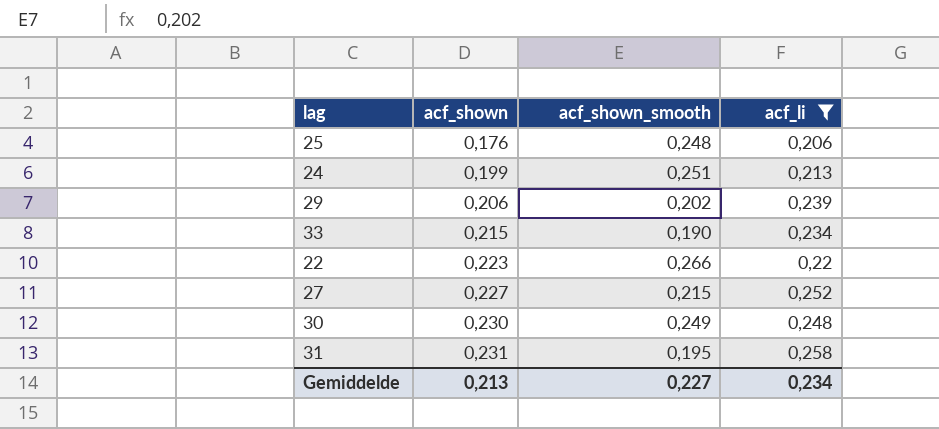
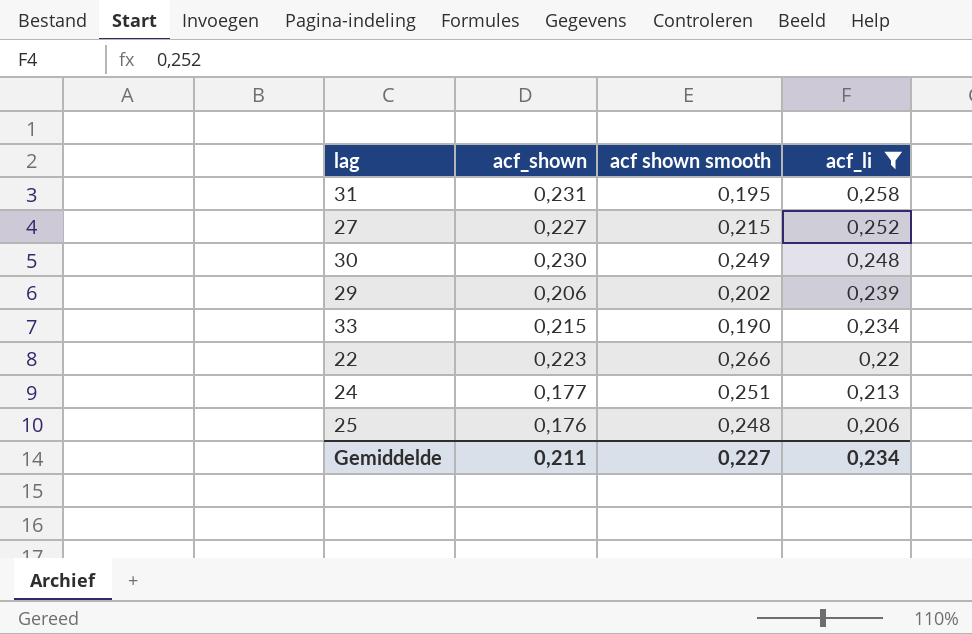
row order: acf_shown ascending -> acf_li descending
column name: acf_shown_smooth -> acf shown smooth
24 | acf_shown: 0,199 -> 0,177
Gemiddelde | acf_shown: 0,213 -> 0,211

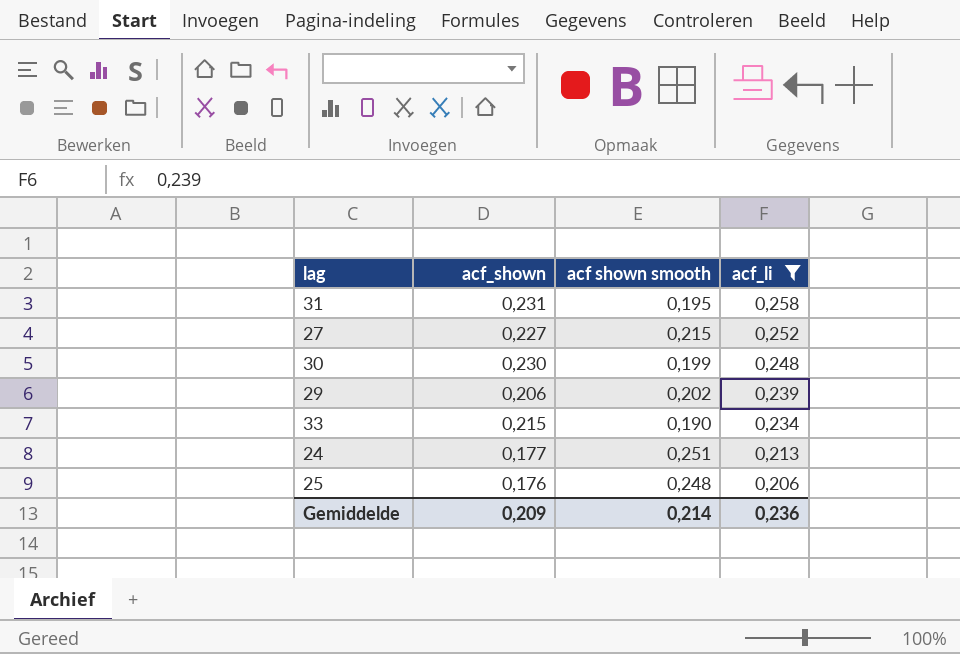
row 22: 0,223 | 0,266 | 0,22 -> none
30 | acf shown smooth: 0,249 -> 0,199
Gemiddelde | acf_shown: 0,211 -> 0,209
Gemiddelde | acf shown smooth: 0,227 -> 0,214
Gemiddelde | acf_li: 0,234 -> 0,236

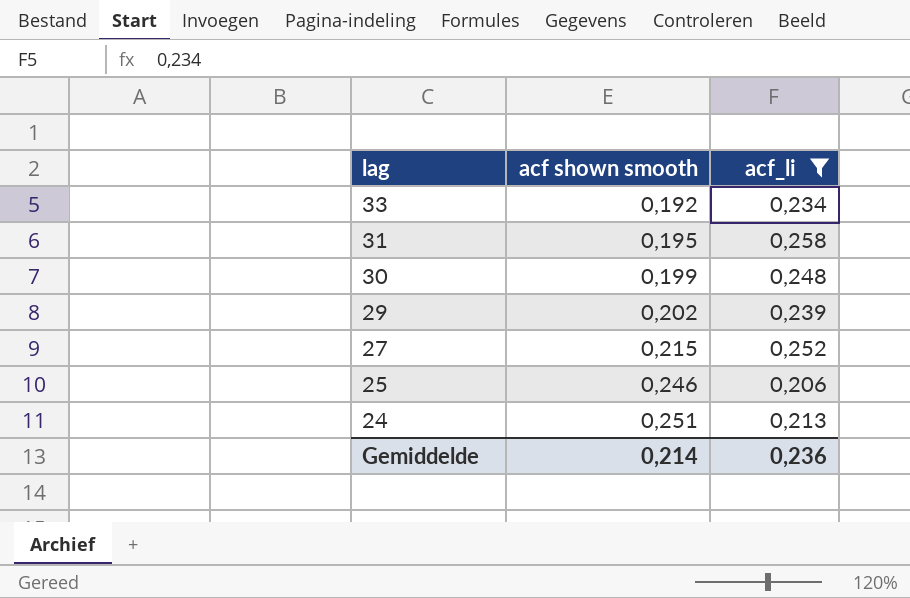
row order: acf_li descending -> lag descending
column acf_shown | position: 2 -> none
33 | acf shown smooth: 0,190 -> 0,192
25 | acf shown smooth: 0,248 -> 0,246

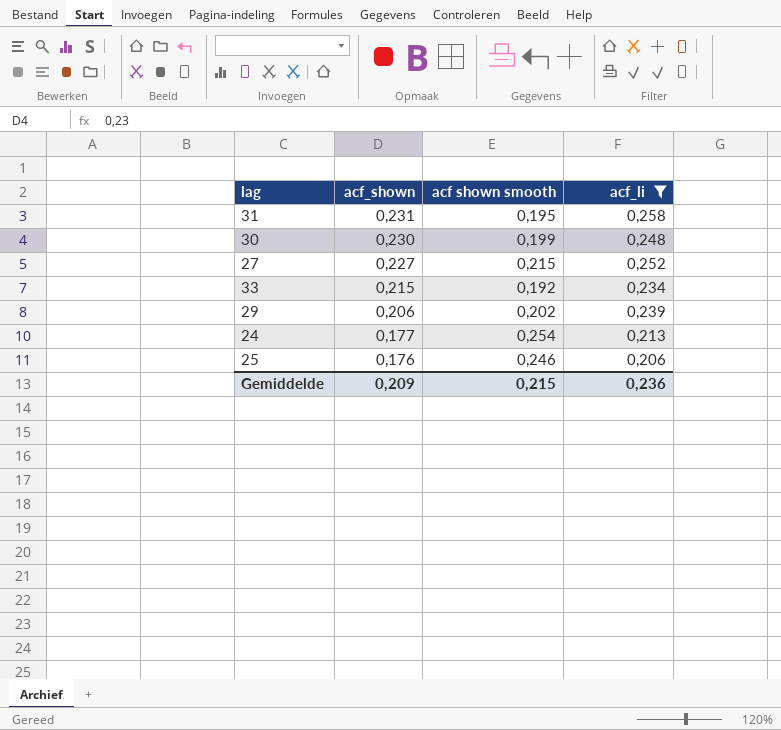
row order: lag descending -> acf_shown descending
column acf_shown | position: none -> 2
24 | acf shown smooth: 0,251 -> 0,254
Gemiddelde | acf shown smooth: 0,214 -> 0,215

